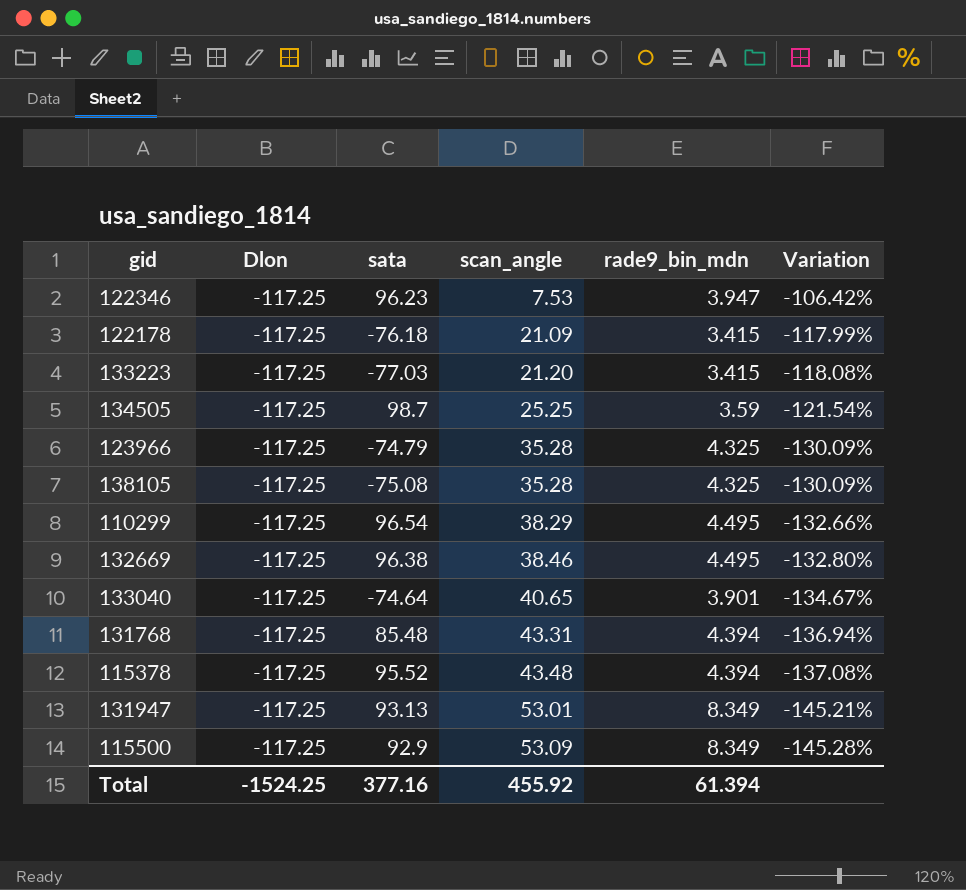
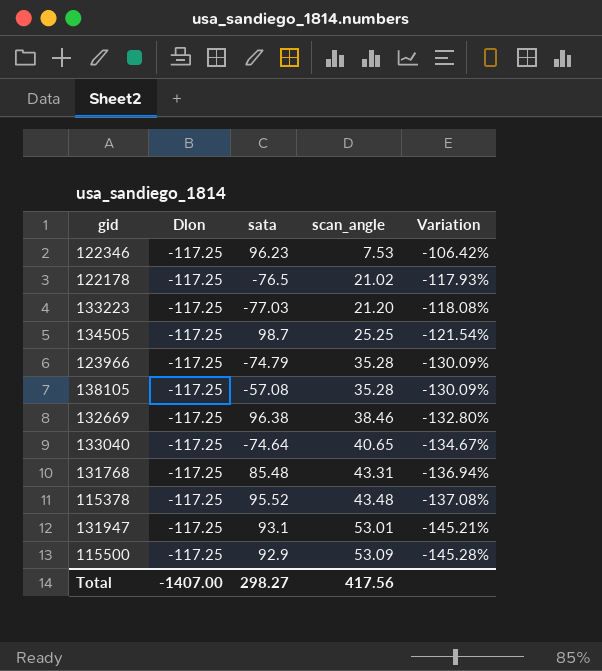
column rade9_bin_mdn | position: 5 -> none
row 110299: -117.25 | 96.54 | 38.29 | 4.495 | -132.66% -> none
122178 | sata: -76.18 -> -76.5
122178 | scan_angle: 21.09 -> 21.02
122178 | Variation: -117.99% -> -117.93%
138105 | sata: -75.08 -> -57.08
131947 | sata: 93.13 -> 93.1
Total | Dlon: -1524.25 -> -1407.00
Total | sata: 377.16 -> 298.27
Total | scan_angle: 455.92 -> 417.56

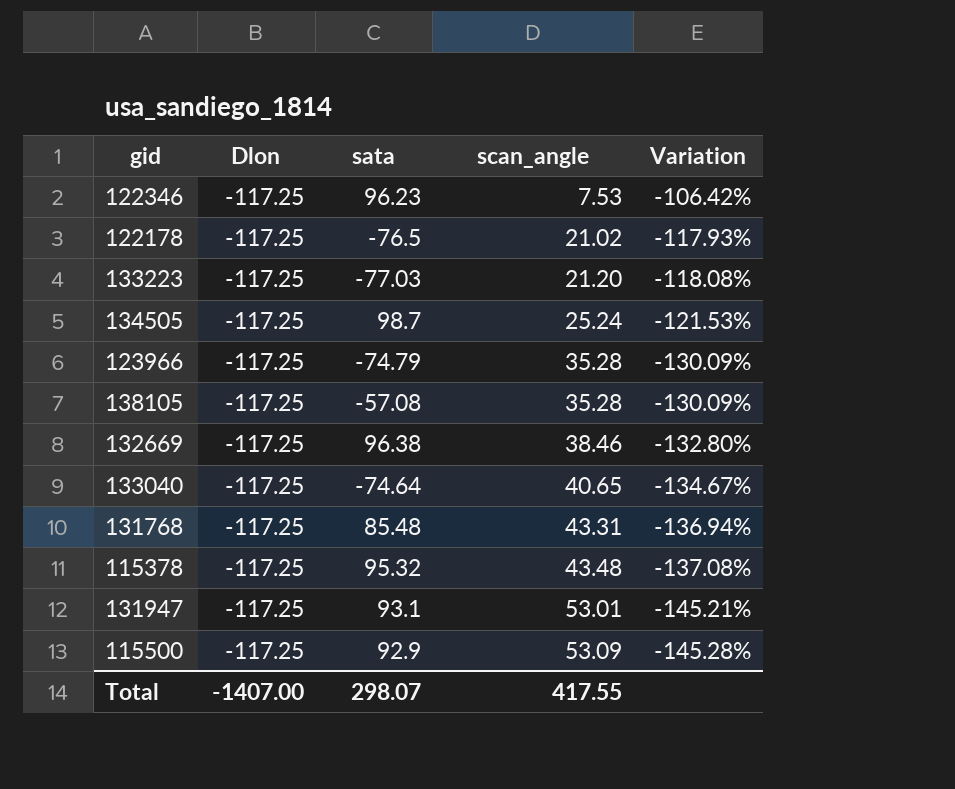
134505 | scan_angle: 25.25 -> 25.24
134505 | Variation: -121.54% -> -121.53%
115378 | sata: 95.52 -> 95.32
Total | sata: 298.27 -> 298.07
Total | scan_angle: 417.56 -> 417.55

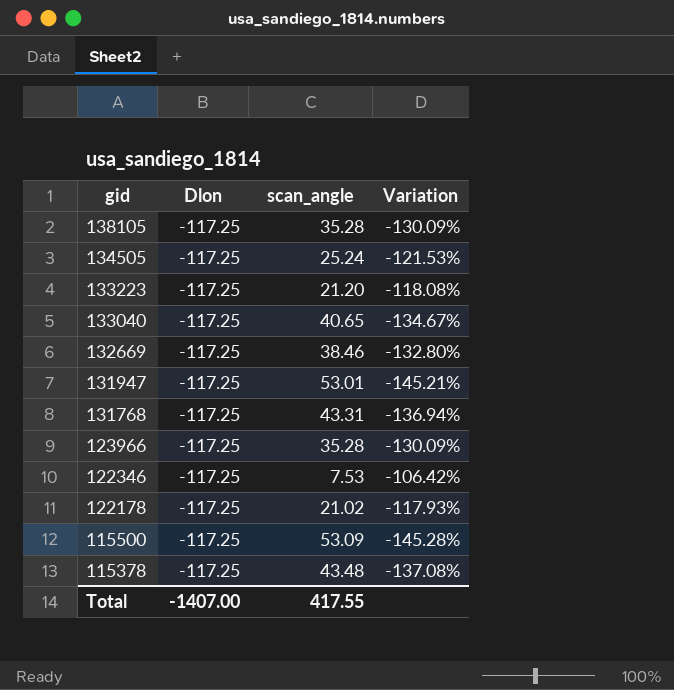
row order: scan_angle ascending -> gid descending
column sata | position: 3 -> none

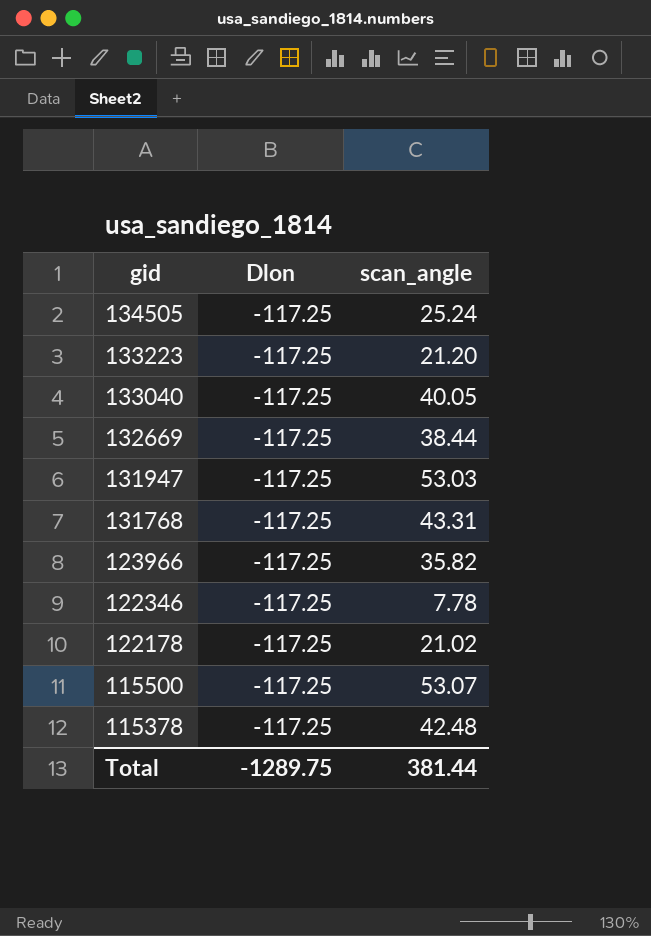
column Variation | formula: ([scan_angle] - [Dlon]) / [Dlon] -> none
row 138105: -117.25 | 35.28 | -130.09% -> none
133040 | scan_angle: 40.65 -> 40.05
132669 | scan_angle: 38.46 -> 38.44
131947 | scan_angle: 53.01 -> 53.03
123966 | scan_angle: 35.28 -> 35.82
122346 | scan_angle: 7.53 -> 7.78
115500 | scan_angle: 53.09 -> 53.07
115378 | scan_angle: 43.48 -> 42.48
Total | Dlon: -1407.00 -> -1289.75
Total | scan_angle: 417.55 -> 381.44

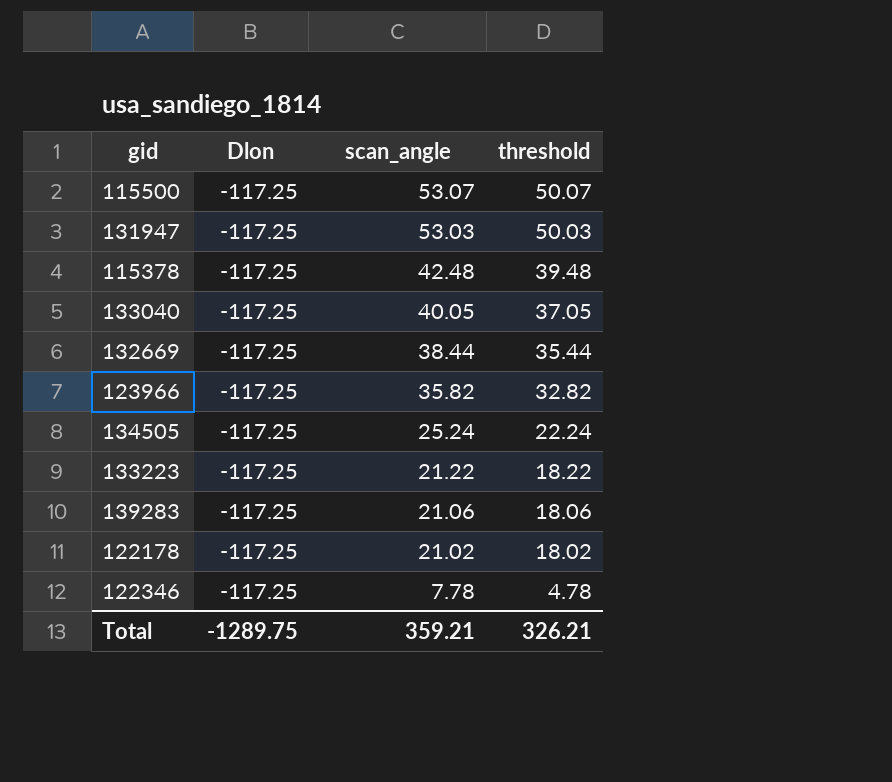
row order: gid descending -> scan_angle descending
column threshold | formula: none -> [scan_angle] - 3
row 131768: -117.25 | 43.31 -> none
133223 | scan_angle: 21.20 -> 21.22
row 139283: none -> -117.25 | 21.06 | 18.06
Total | scan_angle: 381.44 -> 359.21

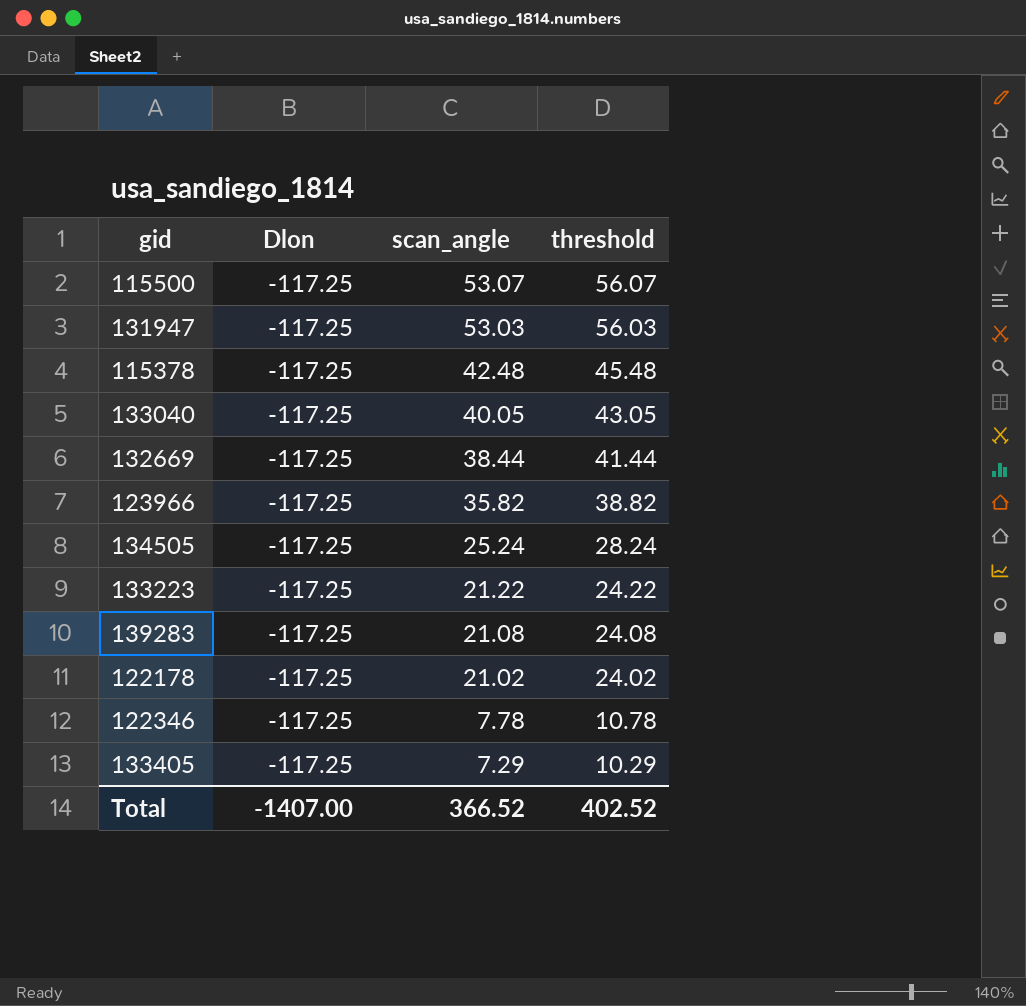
column threshold | formula: [scan_angle] - 3 -> [scan_angle] + 3
139283 | scan_angle: 21.06 -> 21.08
row 133405: none -> -117.25 | 7.29 | 10.29
Total | Dlon: -1289.75 -> -1407.00
Total | scan_angle: 359.21 -> 366.52
Total | threshold: 326.21 -> 402.52

